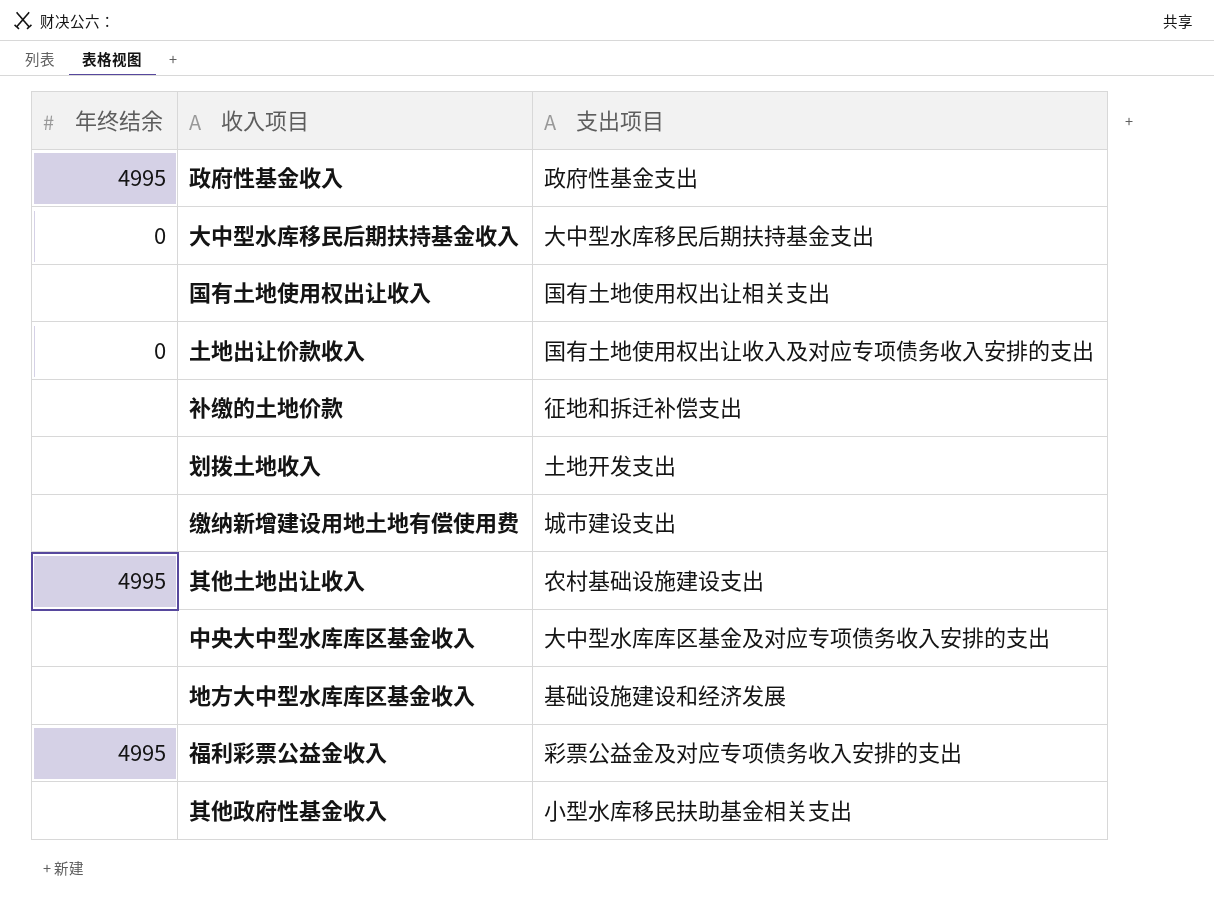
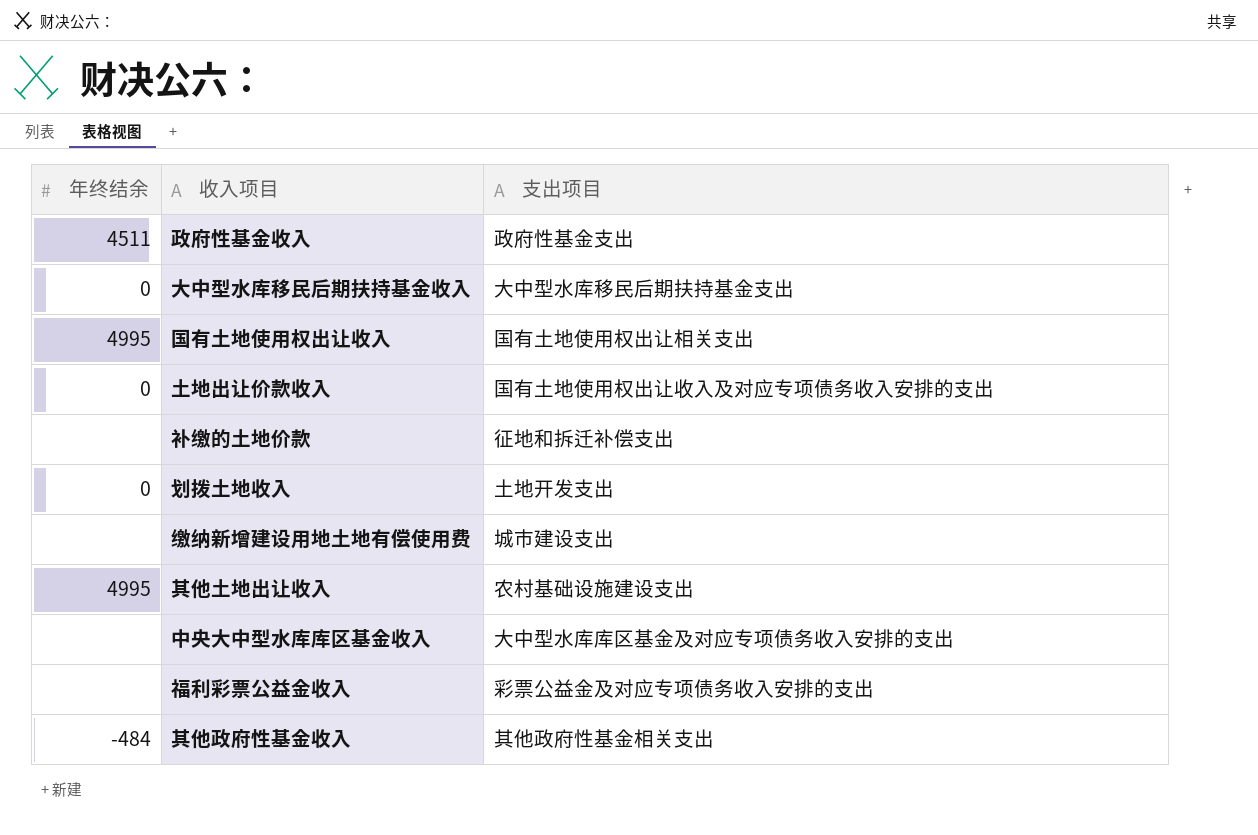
row 地方大中型水库库区基金收入: none | 基础设施建设和经济发展 -> none
政府性基金收入 | 年终结余: 4995 -> 4511
国有土地使用权出让收入 | 年终结余: none -> 4995
划拨土地收入 | 年终结余: none -> 0
福利彩票公益金收入 | 年终结余: 4995 -> none
其他政府性基金收入 | 年终结余: none -> -484
其他政府性基金收入 | 支出项目: 小型水库移民扶助基金相关支出 -> 其他政府性基金相关支出

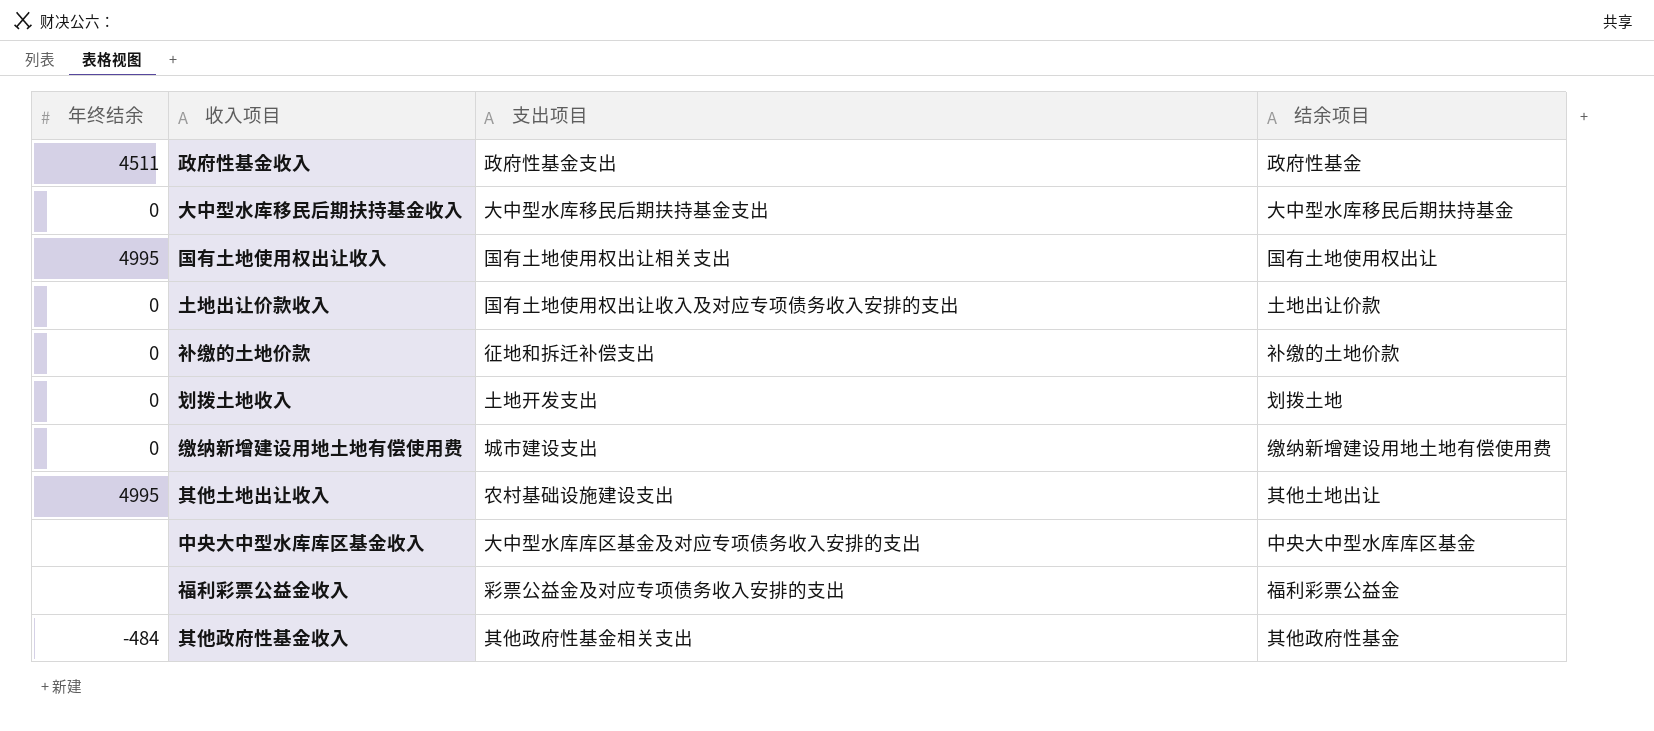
column 结余项目 | position: none -> 4
补缴的土地价款 | 年终结余: none -> 0
缴纳新增建设用地土地有偿使用费 | 年终结余: none -> 0

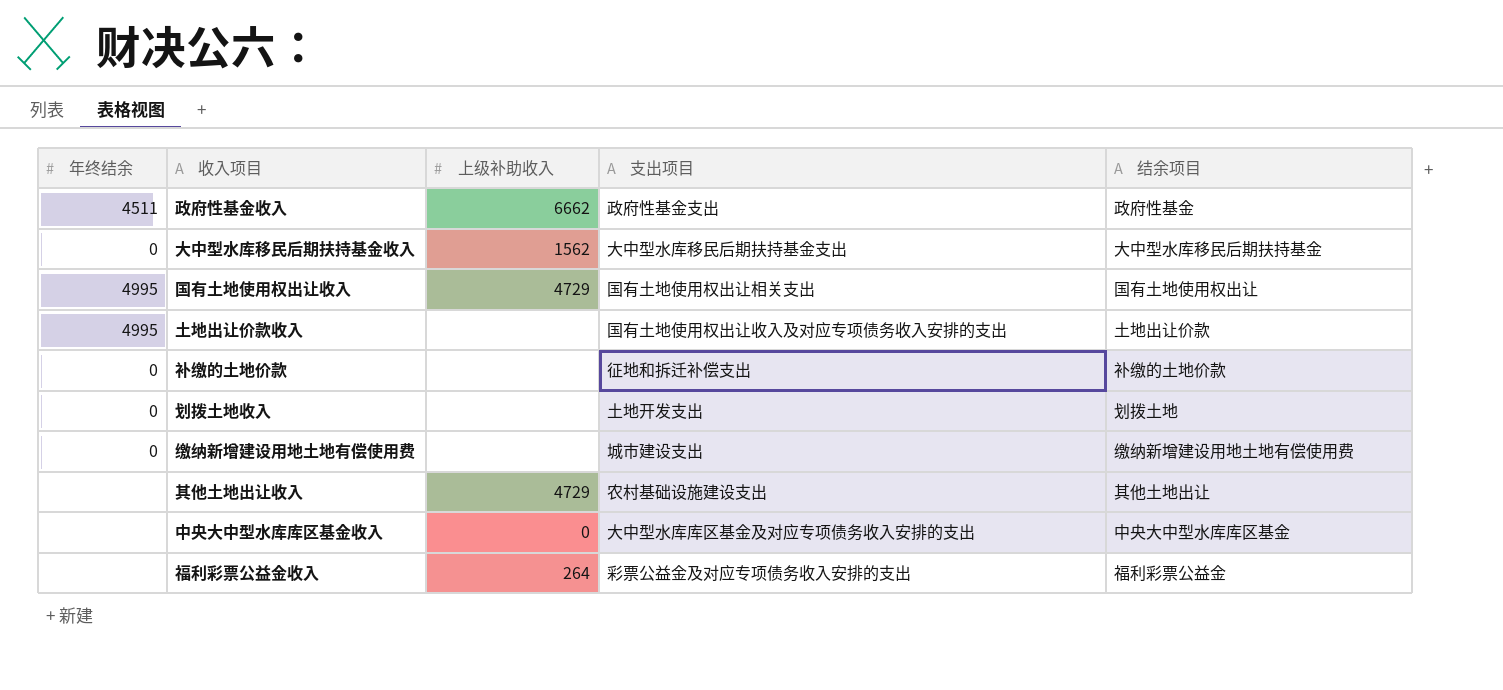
column 上级补助收入 | position: none -> 3
row 其他政府性基金收入: -484 | 其他政府性基金相关支出 | 其他政府性基金 -> none
土地出让价款收入 | 年终结余: 0 -> 4995
其他土地出让收入 | 年终结余: 4995 -> none

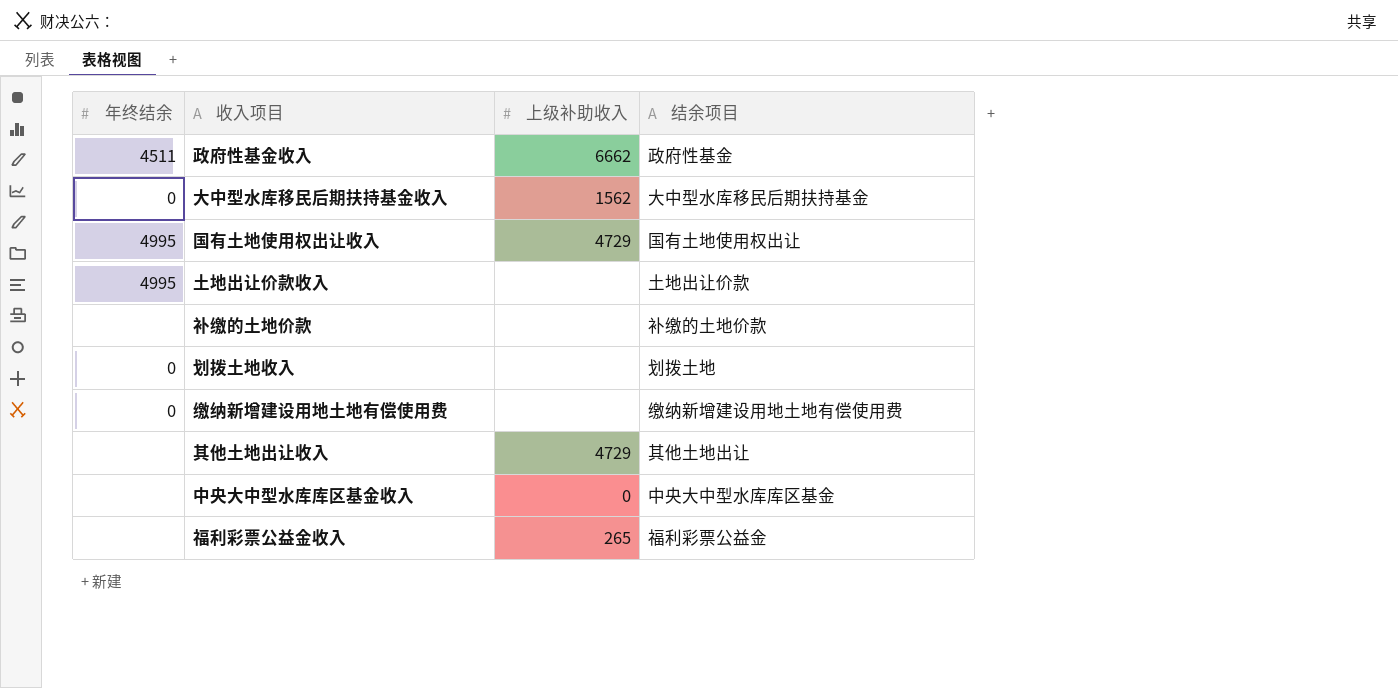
column 支出项目 | position: 4 -> none
补缴的土地价款 | 年终结余: 0 -> none
福利彩票公益金收入 | 上级补助收入: 264 -> 265

